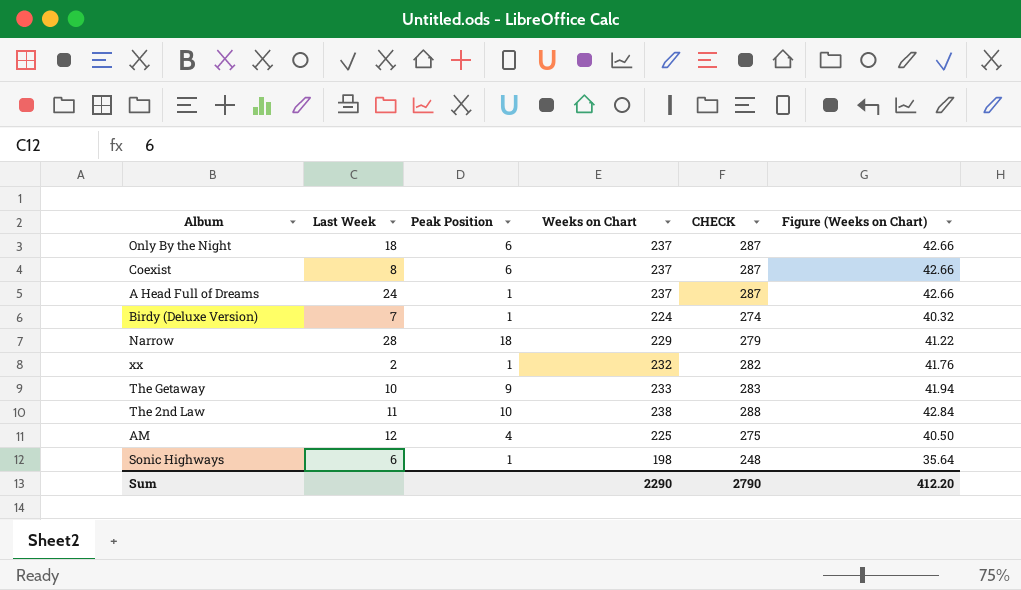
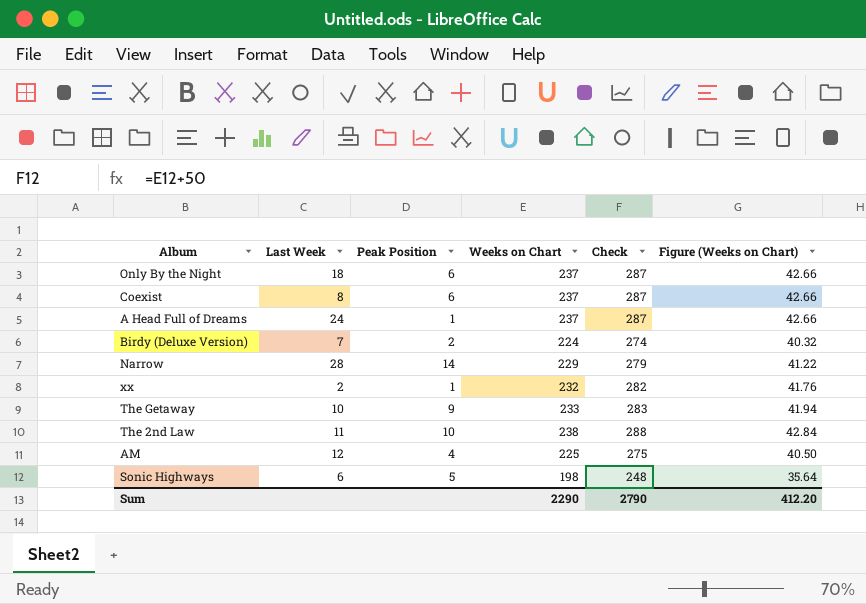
column name: CHECK -> Check
Birdy (Deluxe Version) | Peak Position: 1 -> 2
Narrow | Peak Position: 18 -> 14
Sonic Highways | Peak Position: 1 -> 5

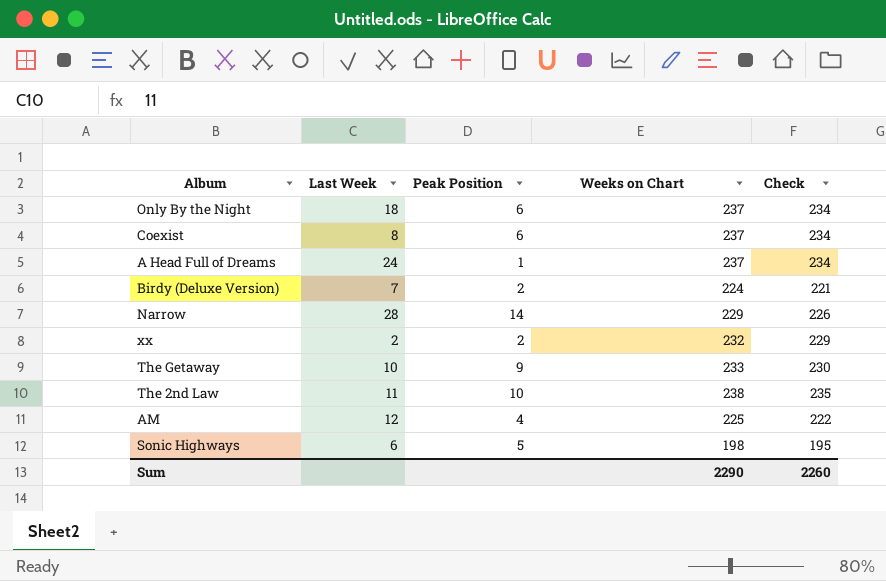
column Figure (Weeks on Chart) | formula: [Weeks on Chart] * 0.18 -> none
column Check | formula: [Weeks on Chart] + 50 -> [Weeks on Chart] - 3
xx | Peak Position: 1 -> 2
Sum | Check: 2790 -> 2260

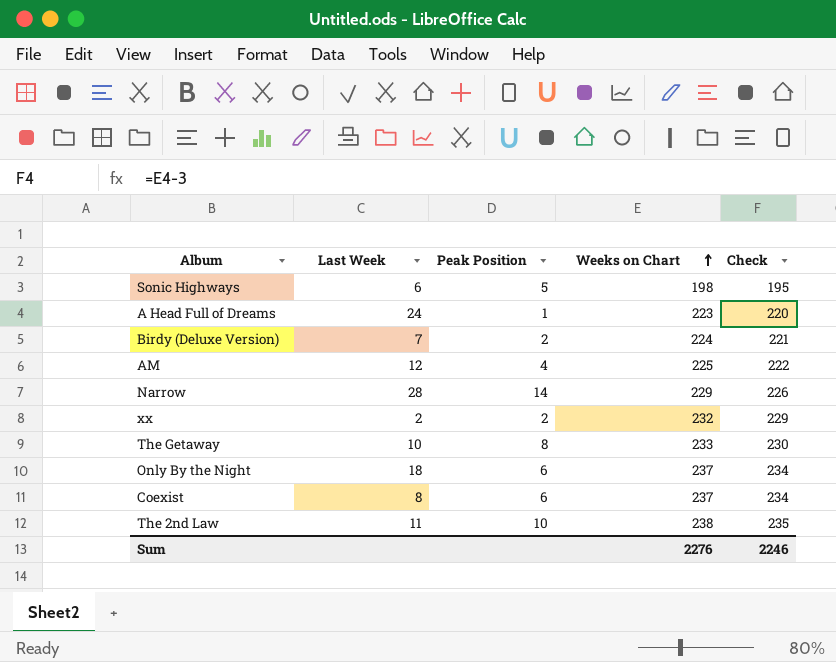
row order: none -> Weeks on Chart ascending
A Head Full of Dreams | Weeks on Chart: 237 -> 223
A Head Full of Dreams | Check: 234 -> 220
The Getaway | Peak Position: 9 -> 8
Sum | Weeks on Chart: 2290 -> 2276
Sum | Check: 2260 -> 2246

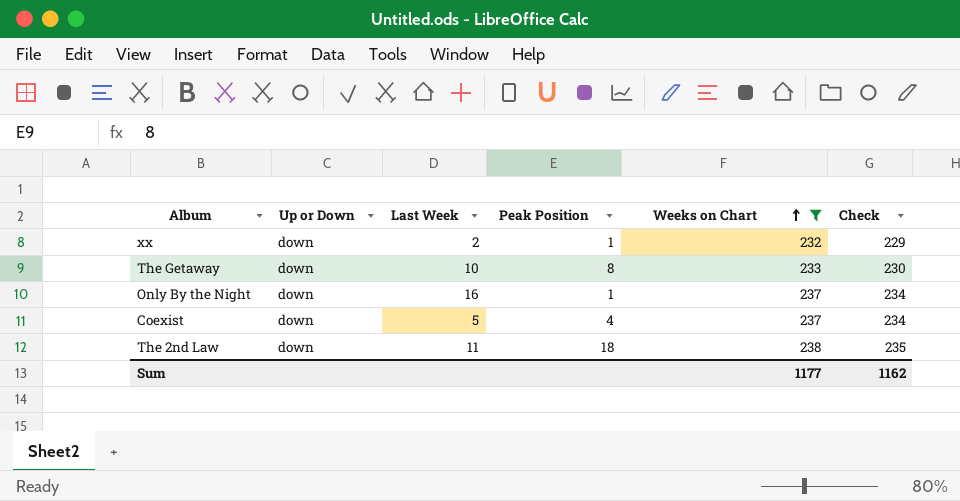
filter: none -> Weeks on Chart >= 232
column Up or Down | position: none -> 2
xx | Peak Position: 2 -> 1
Only By the Night | Last Week: 18 -> 16
Only By the Night | Peak Position: 6 -> 1
Coexist | Last Week: 8 -> 5
Coexist | Peak Position: 6 -> 4
The 2nd Law | Peak Position: 10 -> 18
Sum | Weeks on Chart: 2276 -> 1177
Sum | Check: 2246 -> 1162

